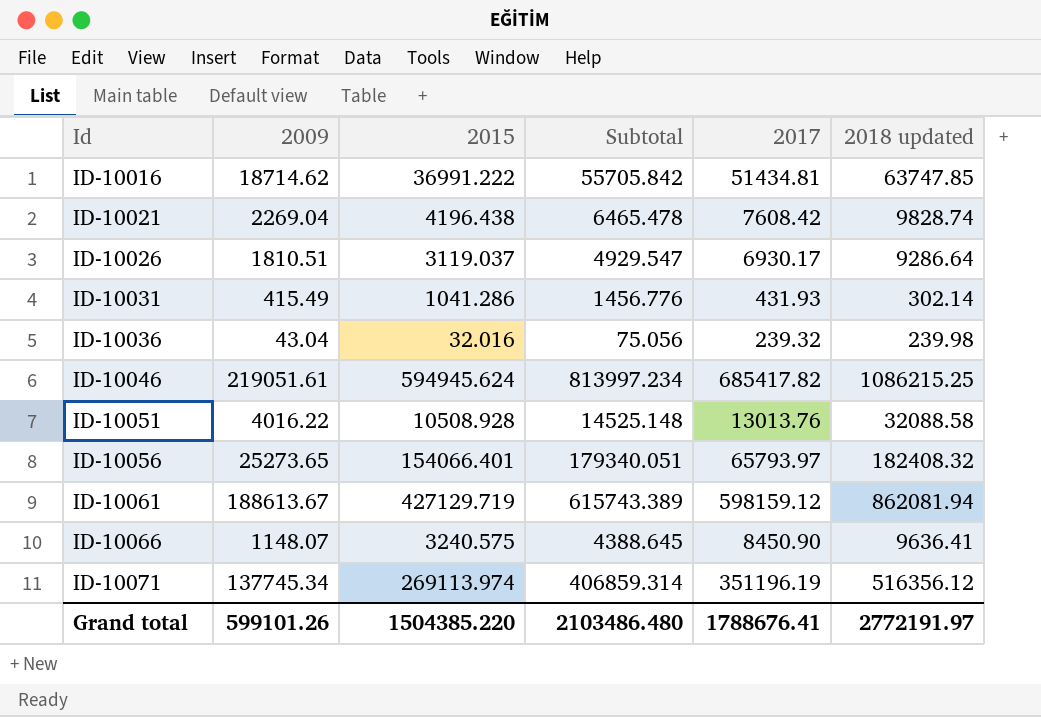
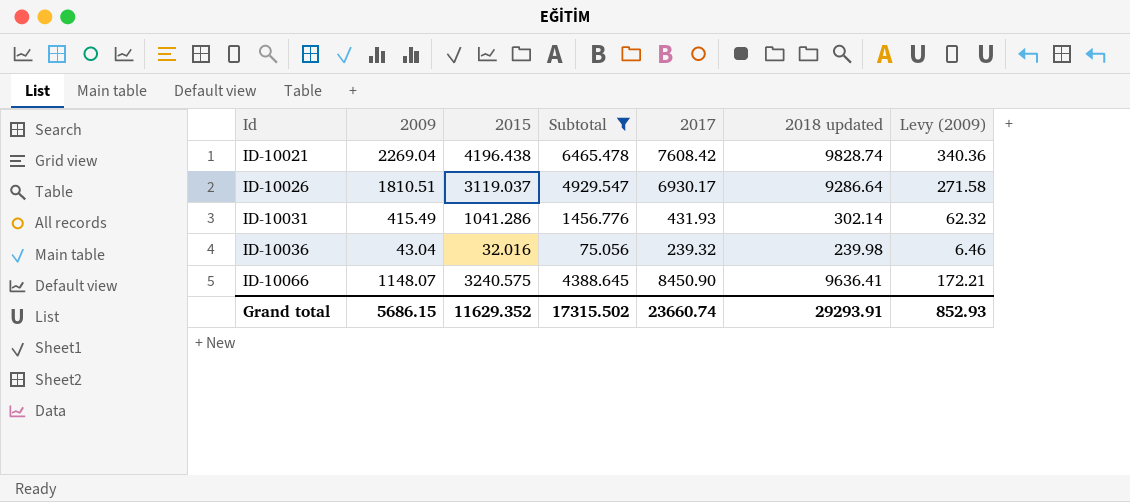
filter: none -> Subtotal <= 6465.478
column Levy (2009) | formula: none -> [2009] * 0.15
Grand total | 2009: 599101.26 -> 5686.15
Grand total | 2015: 1504385.220 -> 11629.352
Grand total | Subtotal: 2103486.480 -> 17315.502
Grand total | 2017: 1788676.41 -> 23660.74
Grand total | 2018 updated: 2772191.97 -> 29293.91

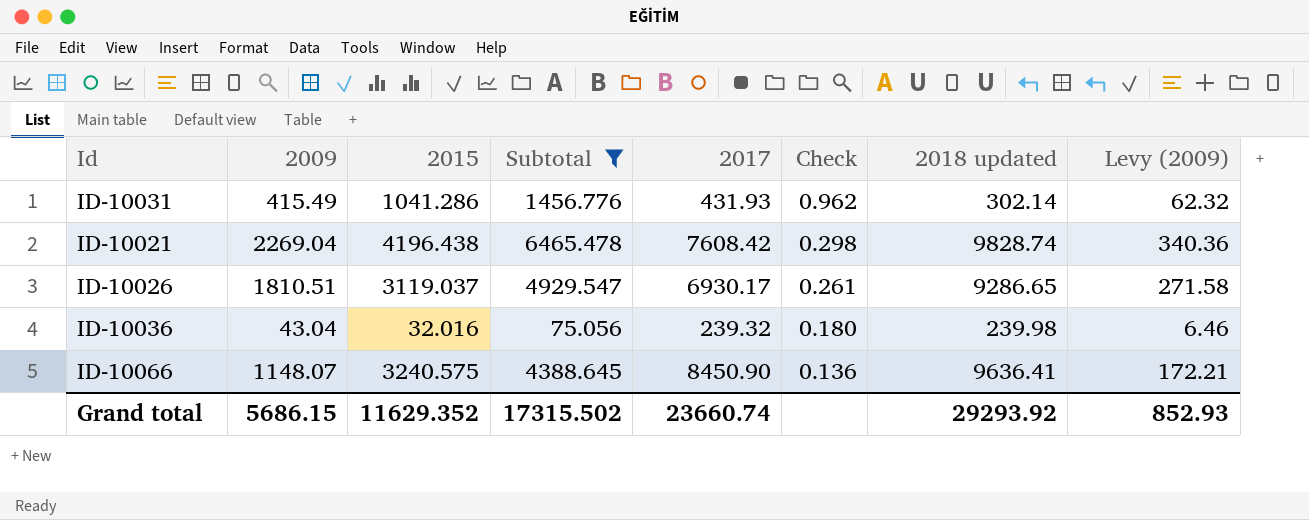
row order: Id ascending -> Check descending
column Check | formula: none -> [2009] / [2017]
ID-10026 | 2018 updated: 9286.64 -> 9286.65
Grand total | 2018 updated: 29293.91 -> 29293.92

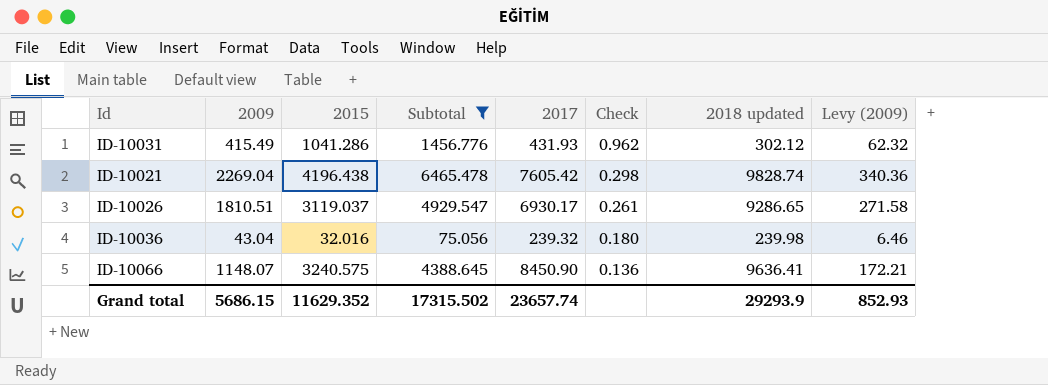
ID-10031 | 2018 updated: 302.14 -> 302.12
ID-10021 | 2017: 7608.42 -> 7605.42
Grand total | 2017: 23660.74 -> 23657.74
Grand total | 2018 updated: 29293.92 -> 29293.9

